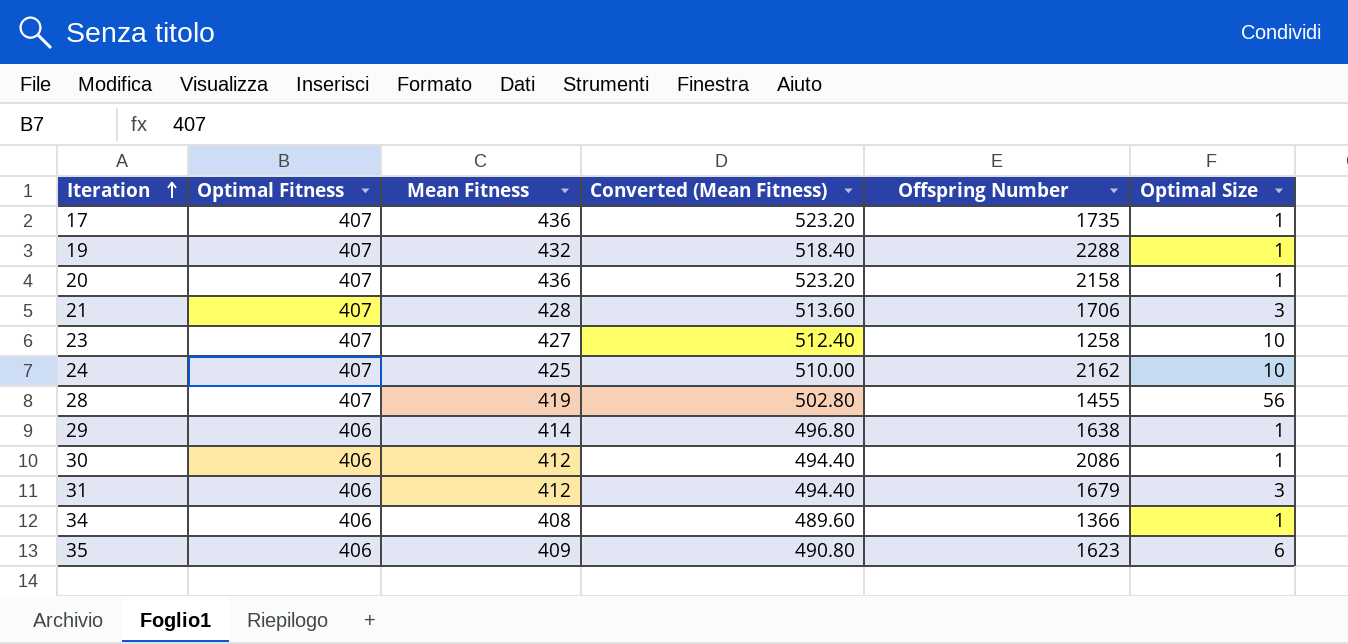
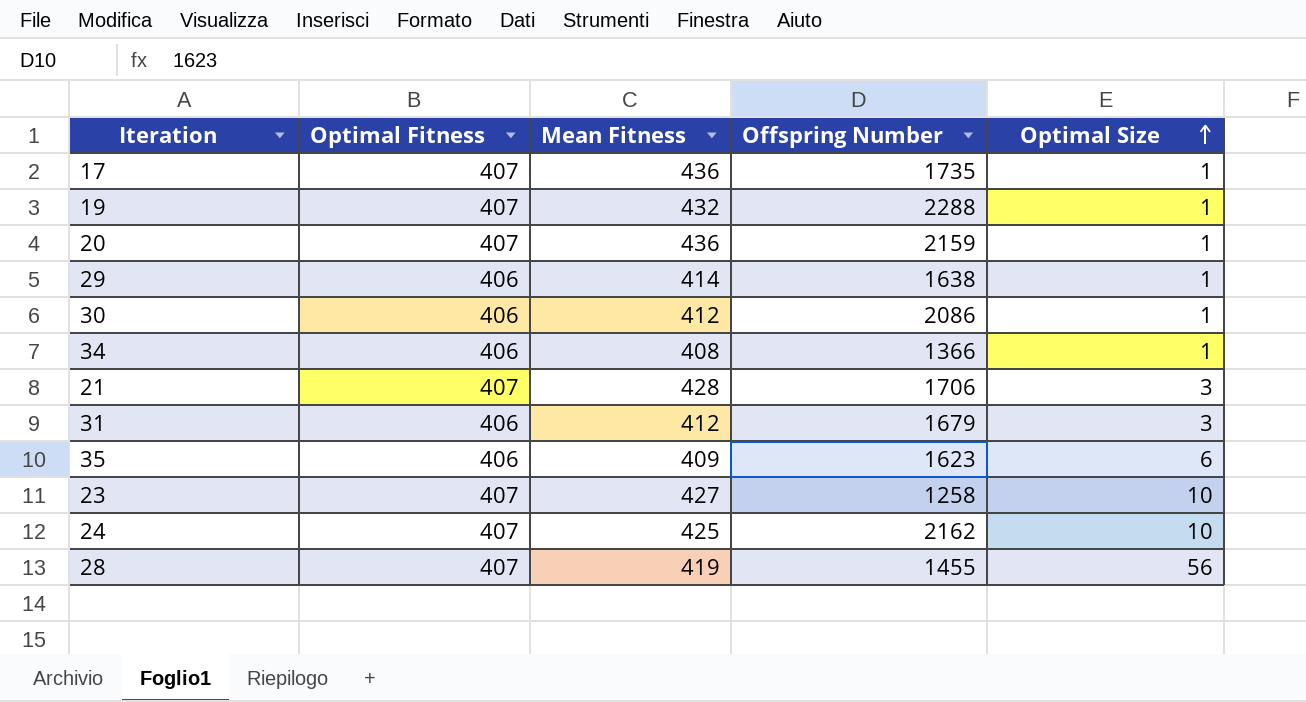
row order: Iteration ascending -> Optimal Size ascending
column Converted (Mean Fitness) | formula: [Mean Fitness] * 1.2 -> none
20 | Offspring Number: 2158 -> 2159

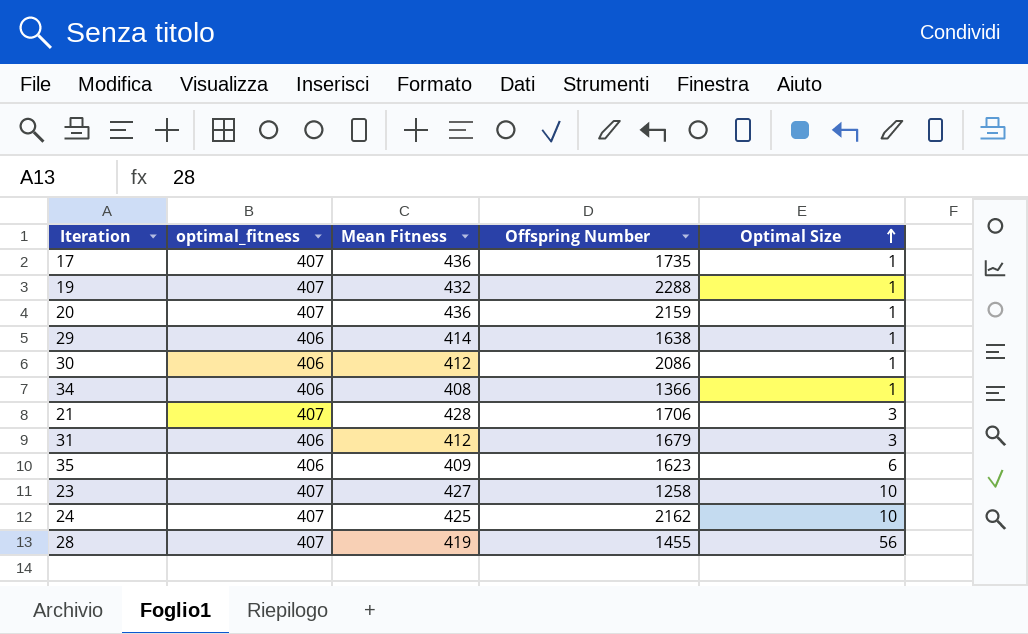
column name: Optimal Fitness -> optimal_fitness

